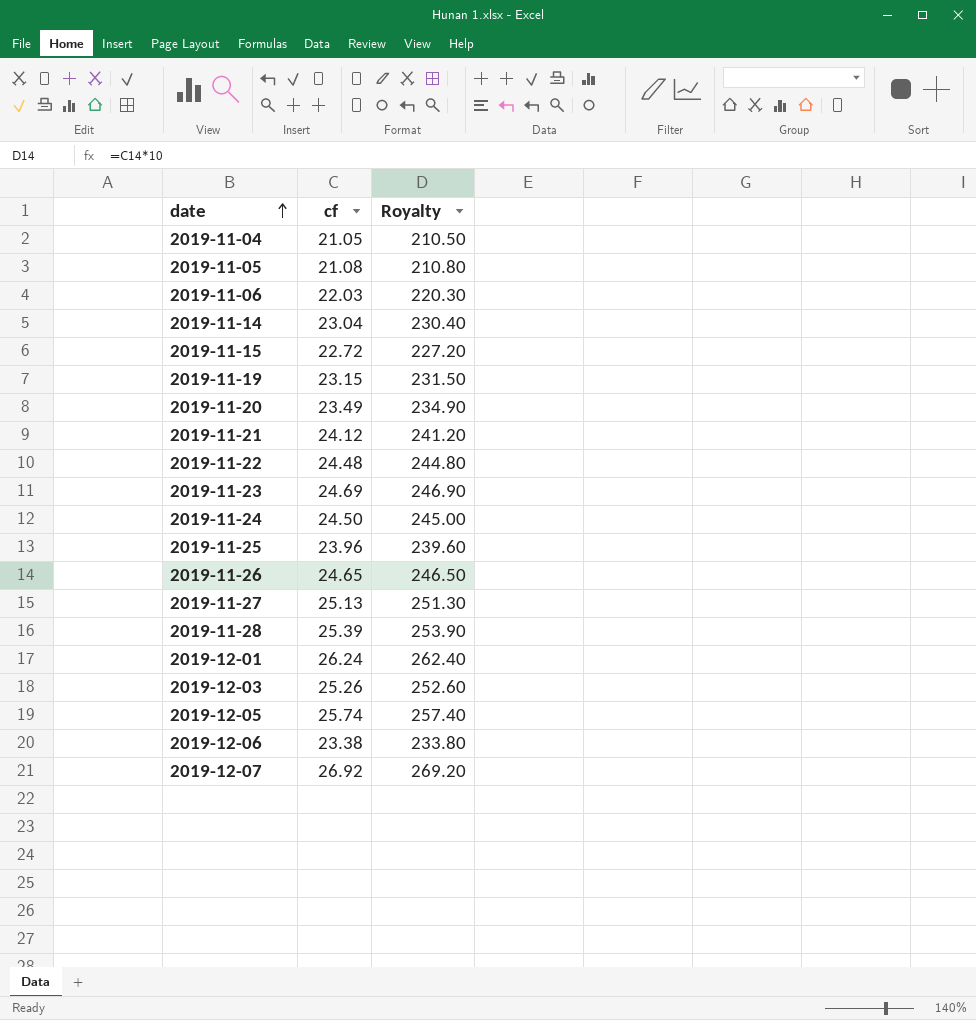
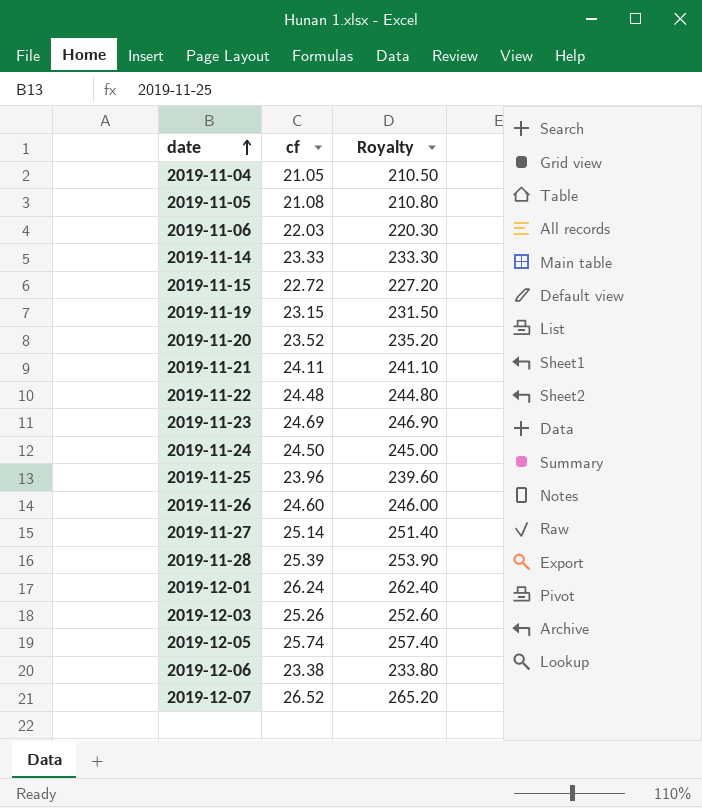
2019-11-14 | cf: 23.04 -> 23.33
2019-11-14 | Royalty: 230.40 -> 233.30
2019-11-20 | cf: 23.49 -> 23.52
2019-11-20 | Royalty: 234.90 -> 235.20
2019-11-21 | cf: 24.12 -> 24.11
2019-11-21 | Royalty: 241.20 -> 241.10
2019-11-26 | cf: 24.65 -> 24.60
2019-11-26 | Royalty: 246.50 -> 246.00
2019-11-27 | cf: 25.13 -> 25.14
2019-11-27 | Royalty: 251.30 -> 251.40
2019-12-07 | cf: 26.92 -> 26.52
2019-12-07 | Royalty: 269.20 -> 265.20

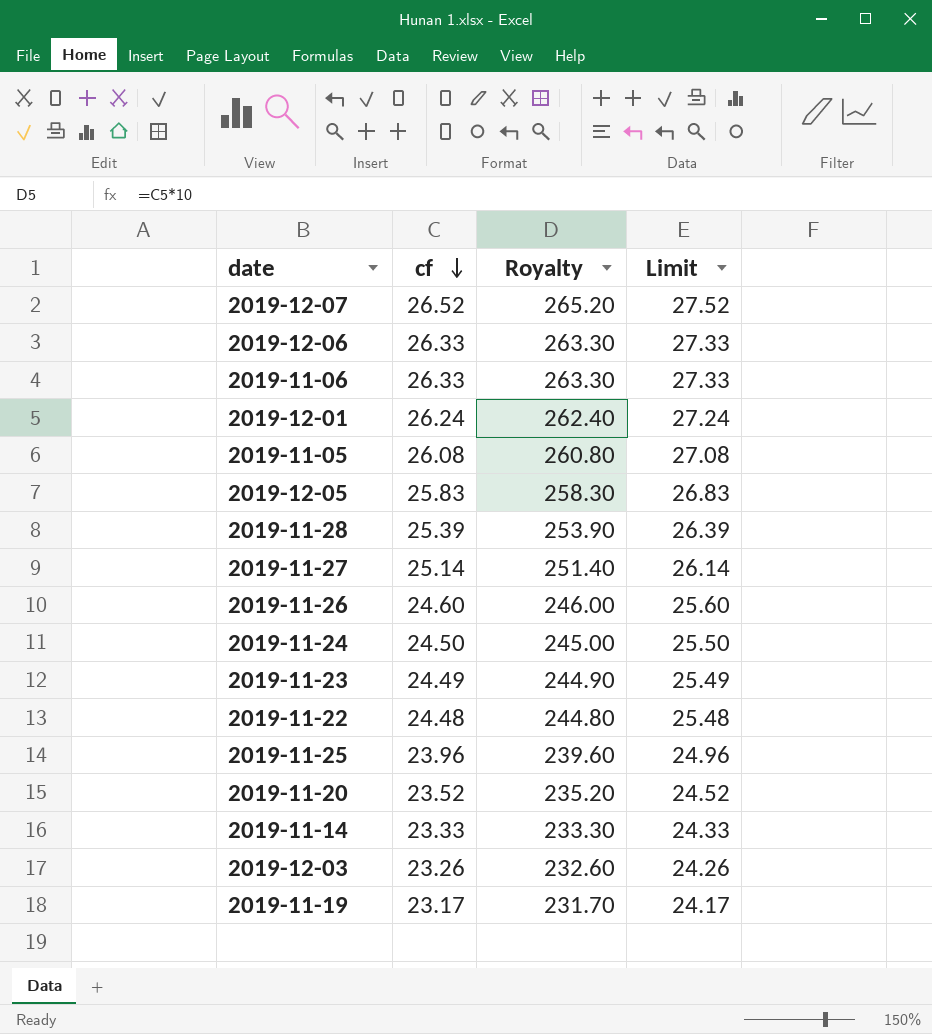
row order: date ascending -> cf descending
column Limit | formula: none -> [cf] + 1
row 2019-11-04: 21.05 | 210.50 -> none
row 2019-11-15: 22.72 | 227.20 -> none
row 2019-11-21: 24.11 | 241.10 -> none
2019-12-06 | cf: 23.38 -> 26.33
2019-12-06 | Royalty: 233.80 -> 263.30
2019-11-06 | cf: 22.03 -> 26.33
2019-11-06 | Royalty: 220.30 -> 263.30
2019-11-05 | cf: 21.08 -> 26.08
2019-11-05 | Royalty: 210.80 -> 260.80
2019-12-05 | cf: 25.74 -> 25.83
2019-12-05 | Royalty: 257.40 -> 258.30
2019-11-23 | cf: 24.69 -> 24.49
2019-11-23 | Royalty: 246.90 -> 244.90
2019-12-03 | cf: 25.26 -> 23.26
2019-12-03 | Royalty: 252.60 -> 232.60
2019-11-19 | cf: 23.15 -> 23.17
2019-11-19 | Royalty: 231.50 -> 231.70

